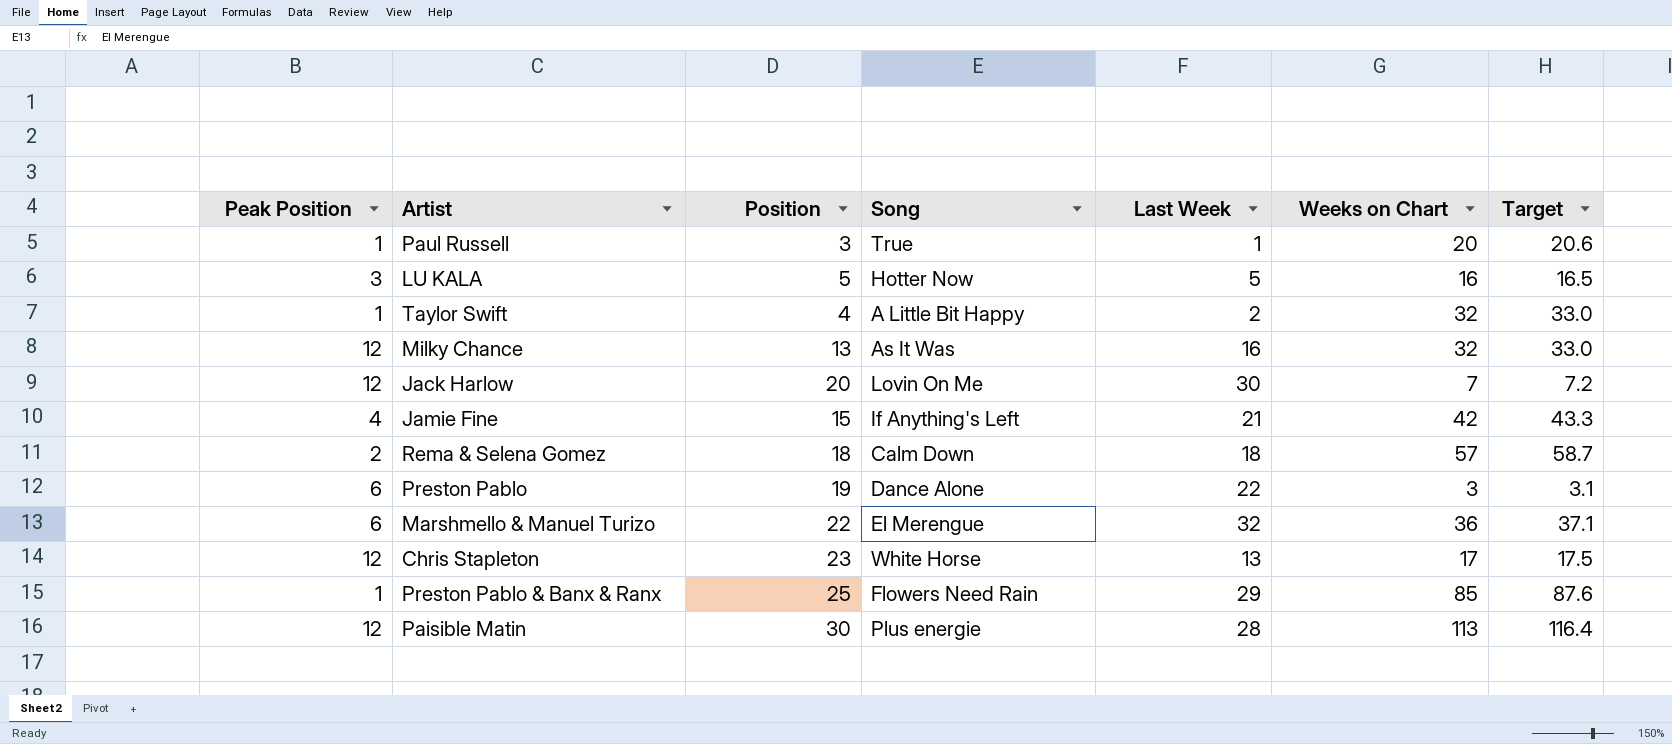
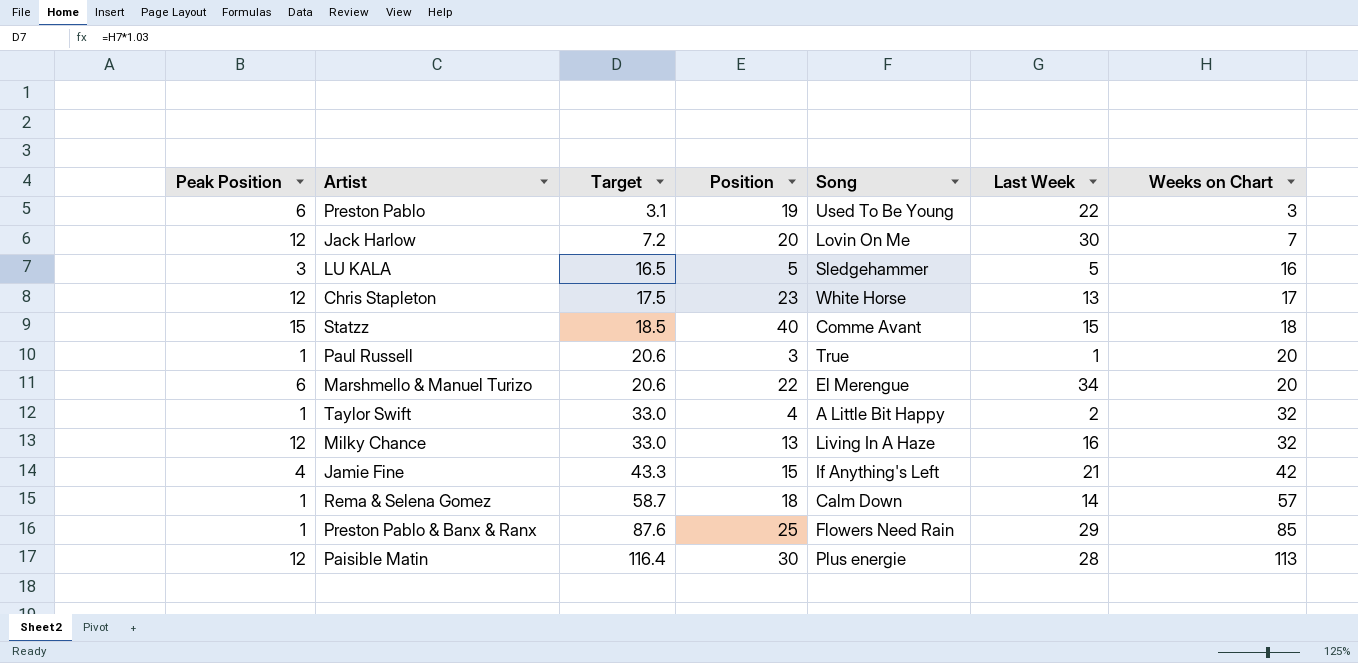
row order: none -> Target ascending
column Target | position: 7 -> 3
Preston Pablo | Song: Dance Alone -> Used To Be Young
LU KALA | Song: Hotter Now -> Sledgehammer
row Statzz: none -> 15 | 18.5 | 40 | Comme Avant | 15 | 18
Marshmello & Manuel Turizo | Target: 37.1 -> 20.6
Marshmello & Manuel Turizo | Last Week: 32 -> 34
Marshmello & Manuel Turizo | Weeks on Chart: 36 -> 20
Milky Chance | Song: As It Was -> Living In A Haze
Rema & Selena Gomez | Peak Position: 2 -> 1
Rema & Selena Gomez | Last Week: 18 -> 14

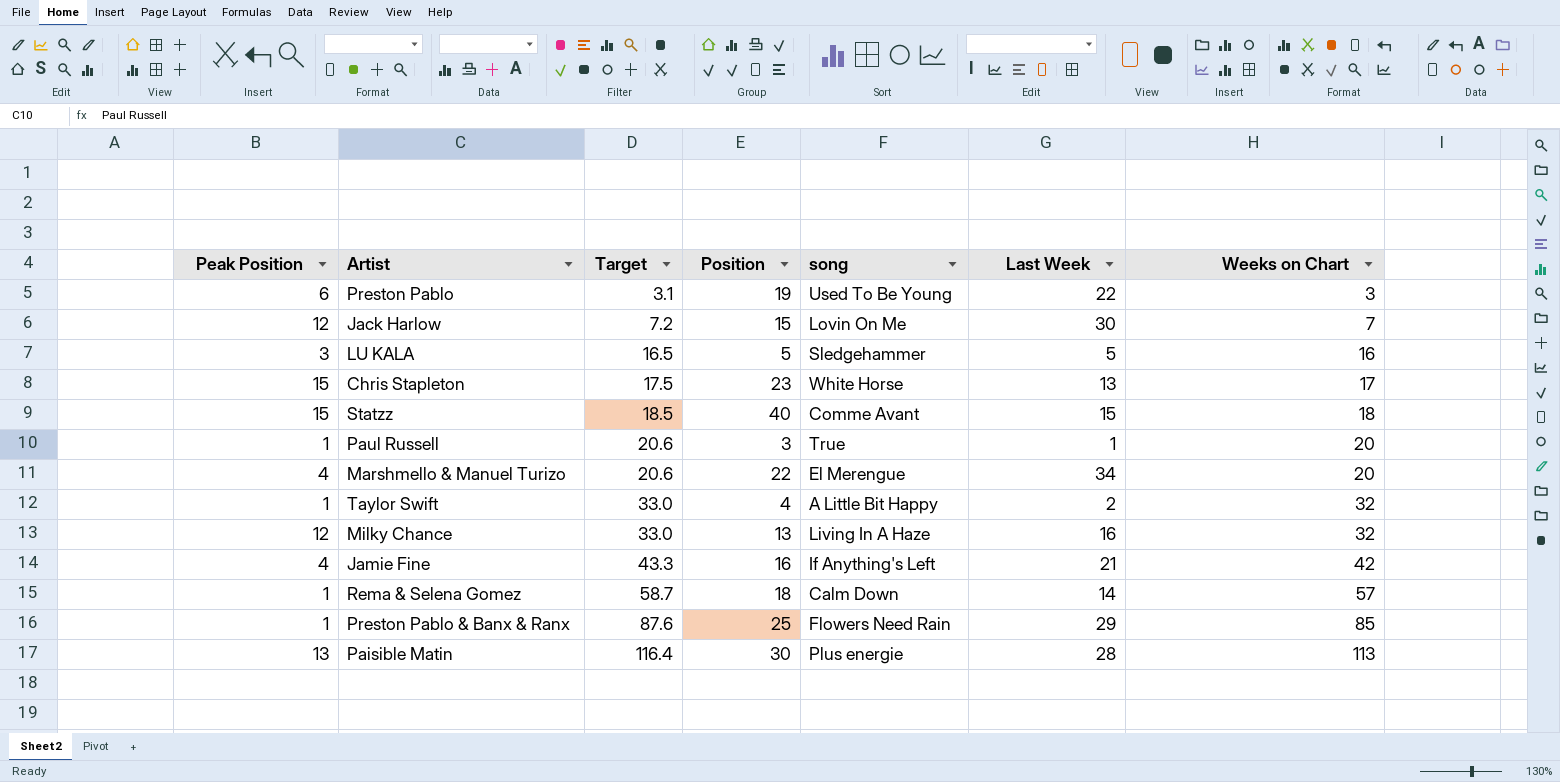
column name: Song -> song
Jack Harlow | Position: 20 -> 15
Chris Stapleton | Peak Position: 12 -> 15
Marshmello & Manuel Turizo | Peak Position: 6 -> 4
Jamie Fine | Position: 15 -> 16
Paisible Matin | Peak Position: 12 -> 13

